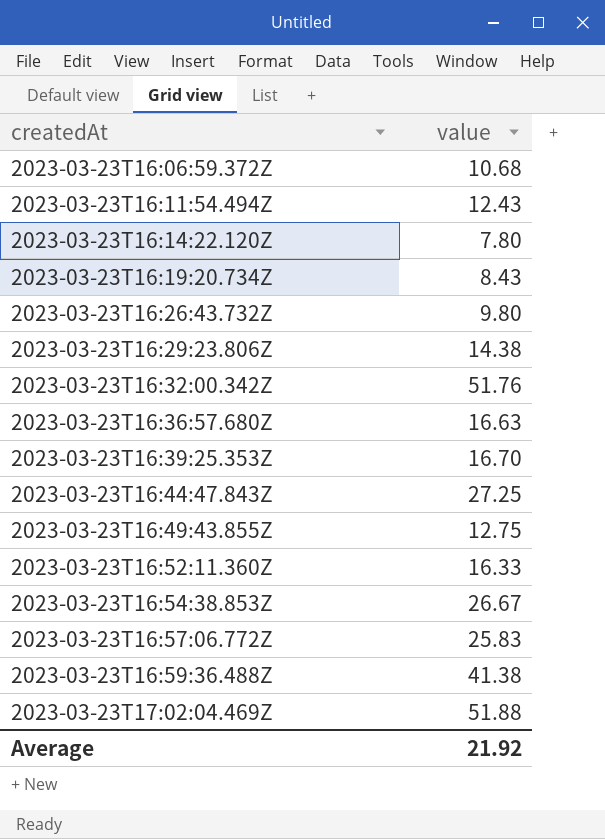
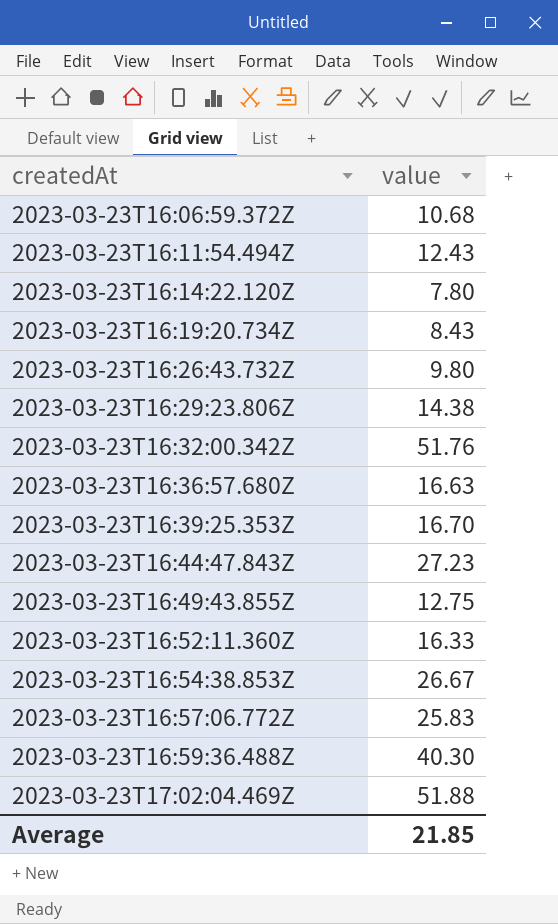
2023-03-23T16:44:47.843Z | value: 27.25 -> 27.23
2023-03-23T16:59:36.488Z | value: 41.38 -> 40.30
Average | value: 21.92 -> 21.85

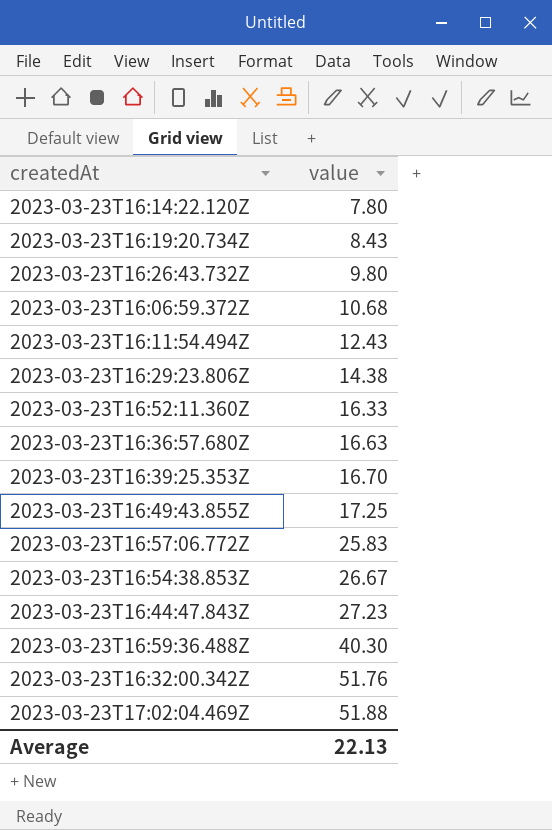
row order: createdAt ascending -> value ascending
2023-03-23T16:49:43.855Z | value: 12.75 -> 17.25
Average | value: 21.85 -> 22.13

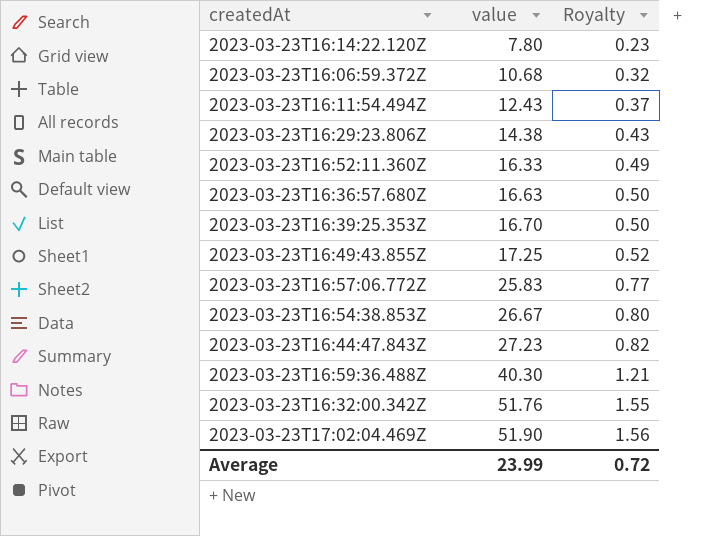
column Royalty | formula: none -> [value] * 0.03
row 2023-03-23T16:19:20.734Z: 8.43 -> none
row 2023-03-23T16:26:43.732Z: 9.80 -> none
2023-03-23T17:02:04.469Z | value: 51.88 -> 51.90
Average | value: 22.13 -> 23.99

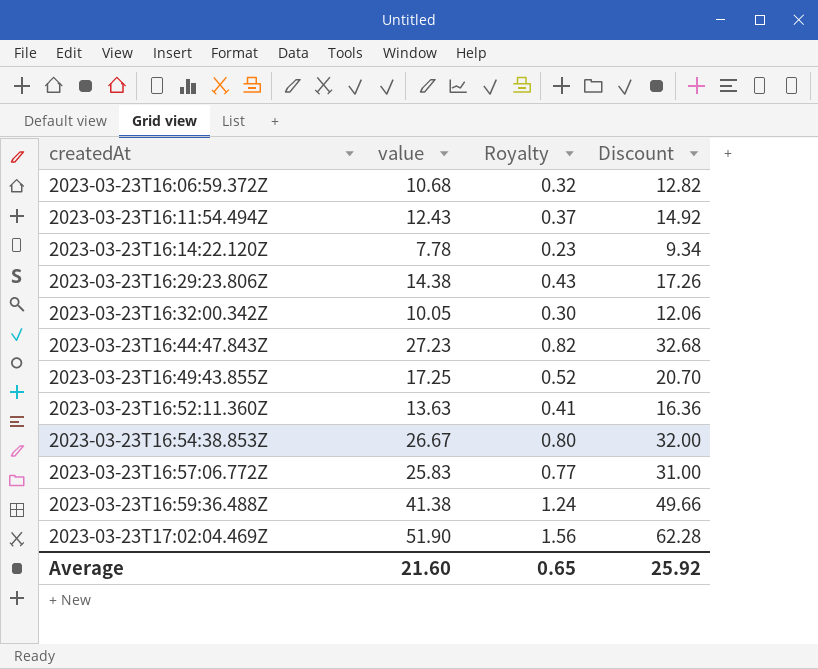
row order: value ascending -> createdAt ascending
column Discount | formula: none -> [value] * 1.2
row 2023-03-23T16:36:57.680Z: 16.63 | 0.50 -> none
row 2023-03-23T16:39:25.353Z: 16.70 | 0.50 -> none
2023-03-23T16:14:22.120Z | value: 7.80 -> 7.78
2023-03-23T16:32:00.342Z | value: 51.76 -> 10.05
2023-03-23T16:32:00.342Z | Royalty: 1.55 -> 0.30
2023-03-23T16:52:11.360Z | value: 16.33 -> 13.63
2023-03-23T16:52:11.360Z | Royalty: 0.49 -> 0.41
2023-03-23T16:59:36.488Z | value: 40.30 -> 41.38
2023-03-23T16:59:36.488Z | Royalty: 1.21 -> 1.24
Average | value: 23.99 -> 21.60
Average | Royalty: 0.72 -> 0.65

